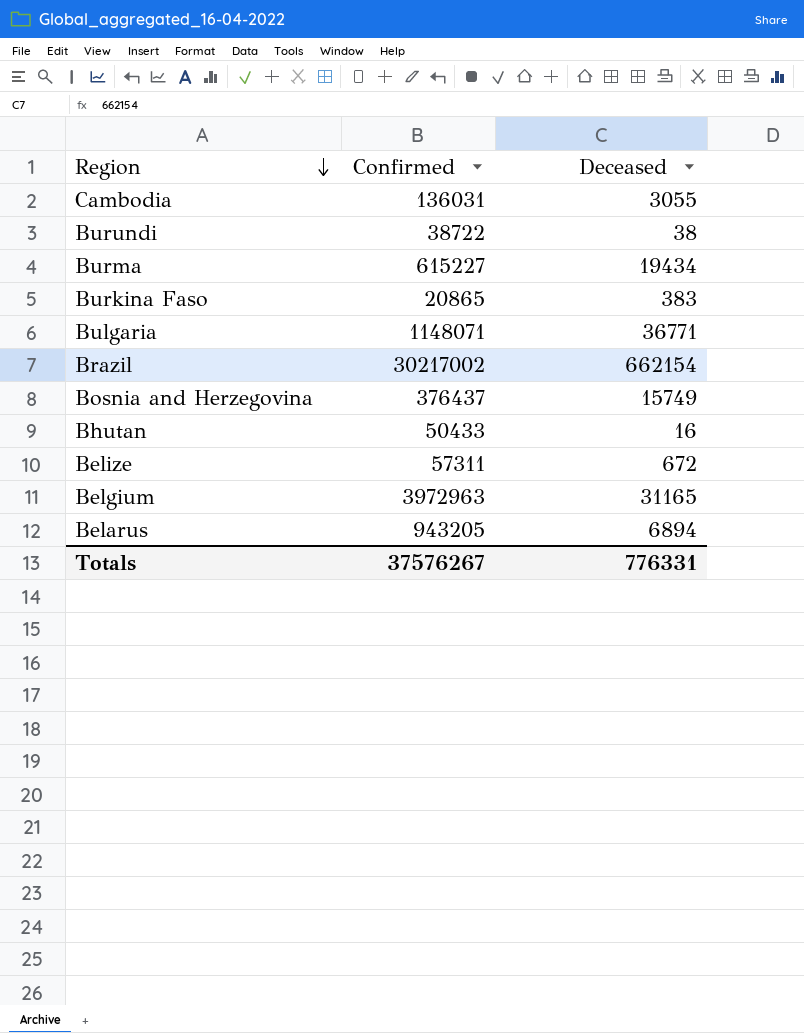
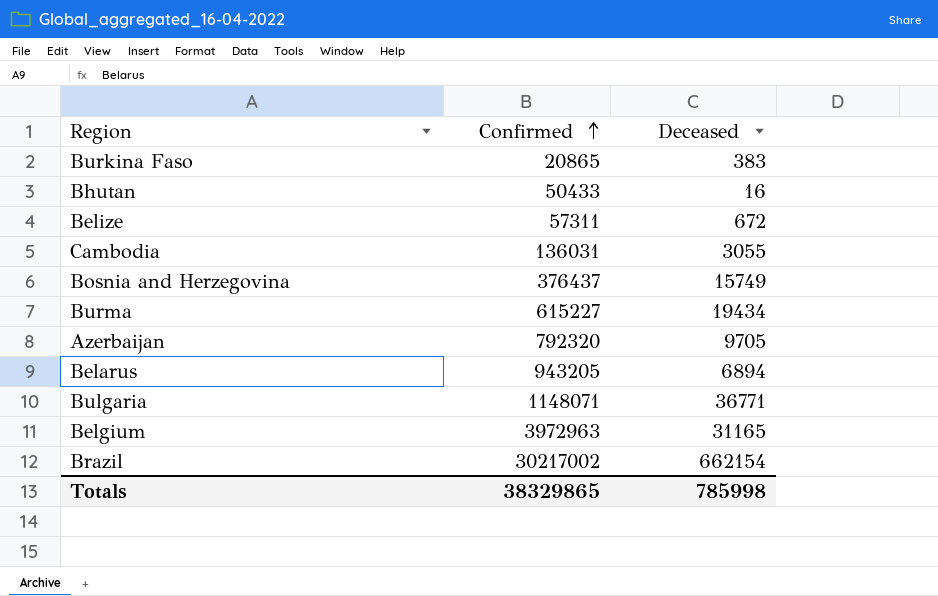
row order: Region descending -> Confirmed ascending
row Burundi: 38722 | 38 -> none
row Azerbaijan: none -> 792320 | 9705
Totals | Confirmed: 37576267 -> 38329865
Totals | Deceased: 776331 -> 785998

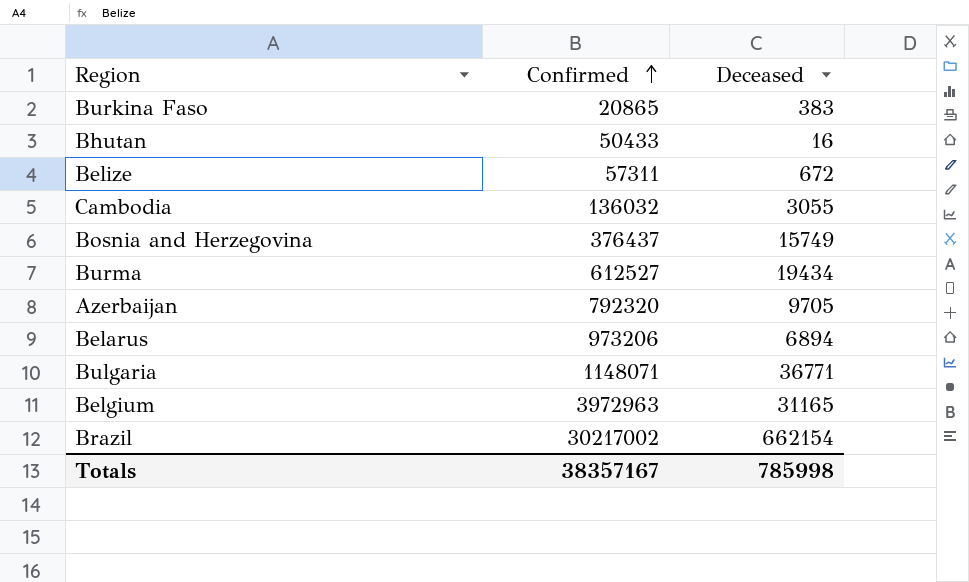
Cambodia | Confirmed: 136031 -> 136032
Burma | Confirmed: 615227 -> 612527
Belarus | Confirmed: 943205 -> 973206
Totals | Confirmed: 38329865 -> 38357167

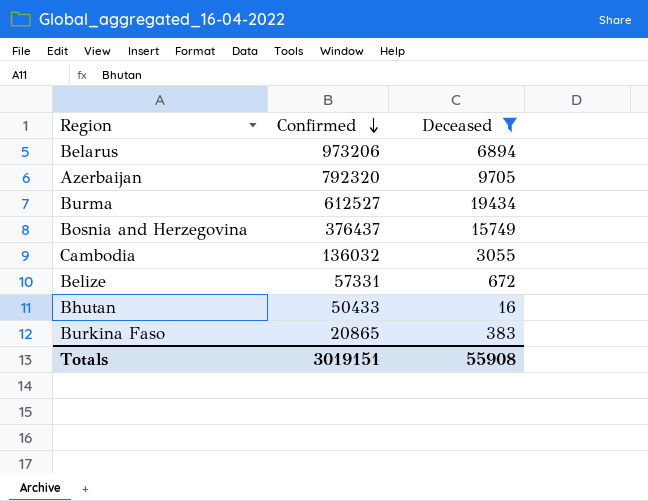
filter: none -> Deceased <= 19434
row order: Confirmed ascending -> Confirmed descending
Belize | Confirmed: 57311 -> 57331
Totals | Confirmed: 38357167 -> 3019151
Totals | Deceased: 785998 -> 55908

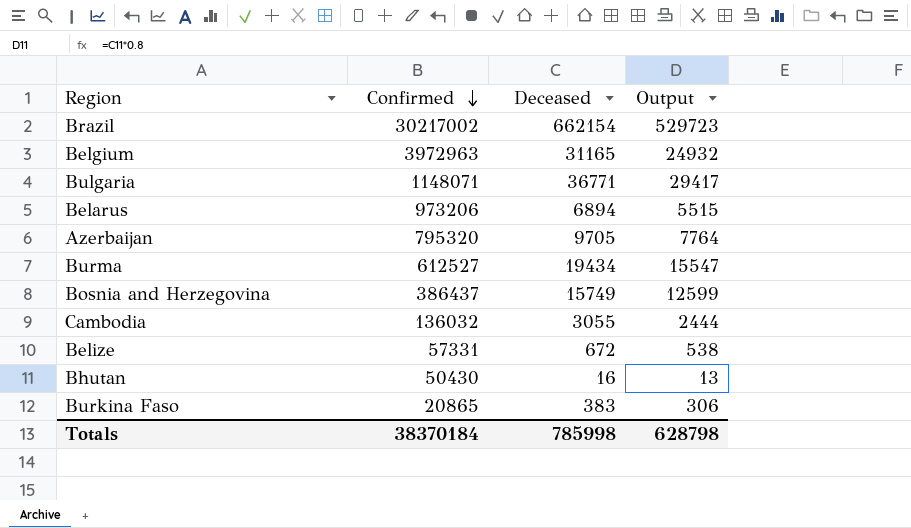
filter: Deceased <= 19434 -> none
column Output | formula: none -> [Deceased] * 0.8
Azerbaijan | Confirmed: 792320 -> 795320
Bosnia and Herzegovina | Confirmed: 376437 -> 386437
Bhutan | Confirmed: 50433 -> 50430
Totals | Confirmed: 3019151 -> 38370184
Totals | Deceased: 55908 -> 785998

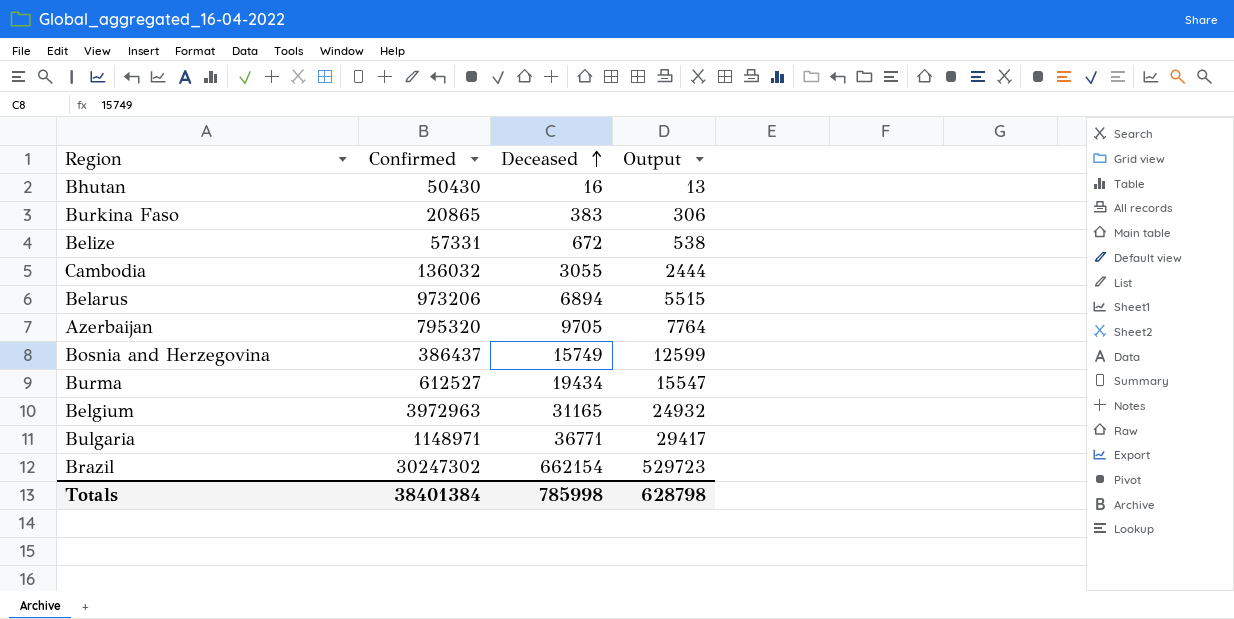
row order: Confirmed descending -> Deceased ascending
Bulgaria | Confirmed: 1148071 -> 1148971
Brazil | Confirmed: 30217002 -> 30247302
Totals | Confirmed: 38370184 -> 38401384

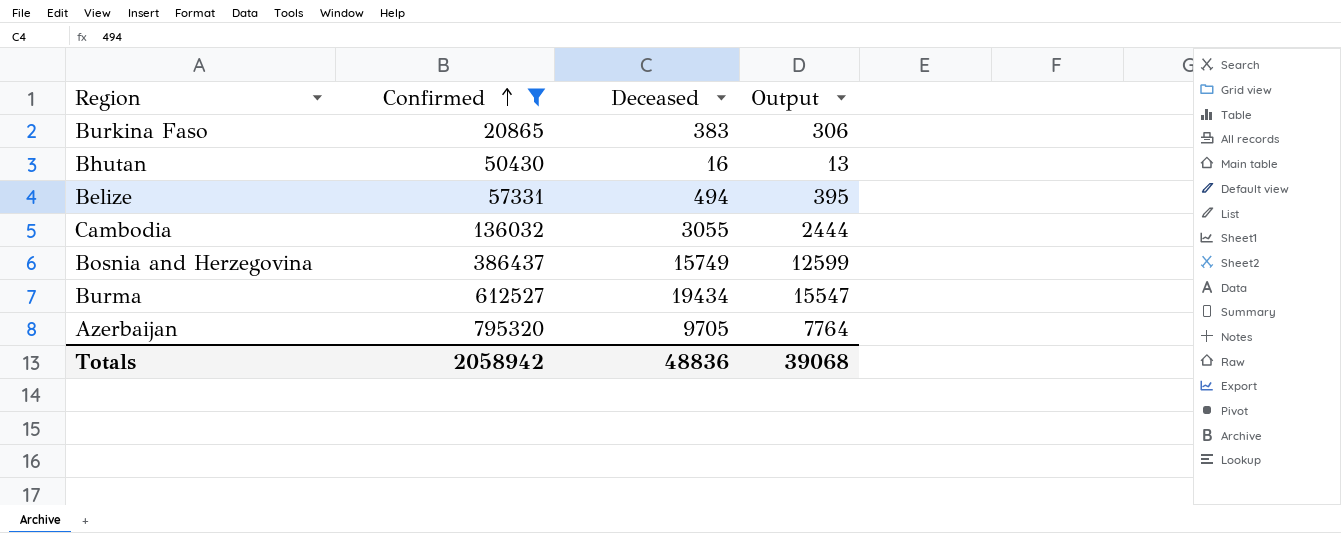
filter: none -> Confirmed <= 795320
row order: Deceased ascending -> Confirmed ascending
Belize | Deceased: 672 -> 494
Belize | Output: 538 -> 395
Totals | Confirmed: 38401384 -> 2058942
Totals | Deceased: 785998 -> 48836
Totals | Output: 628798 -> 39068

